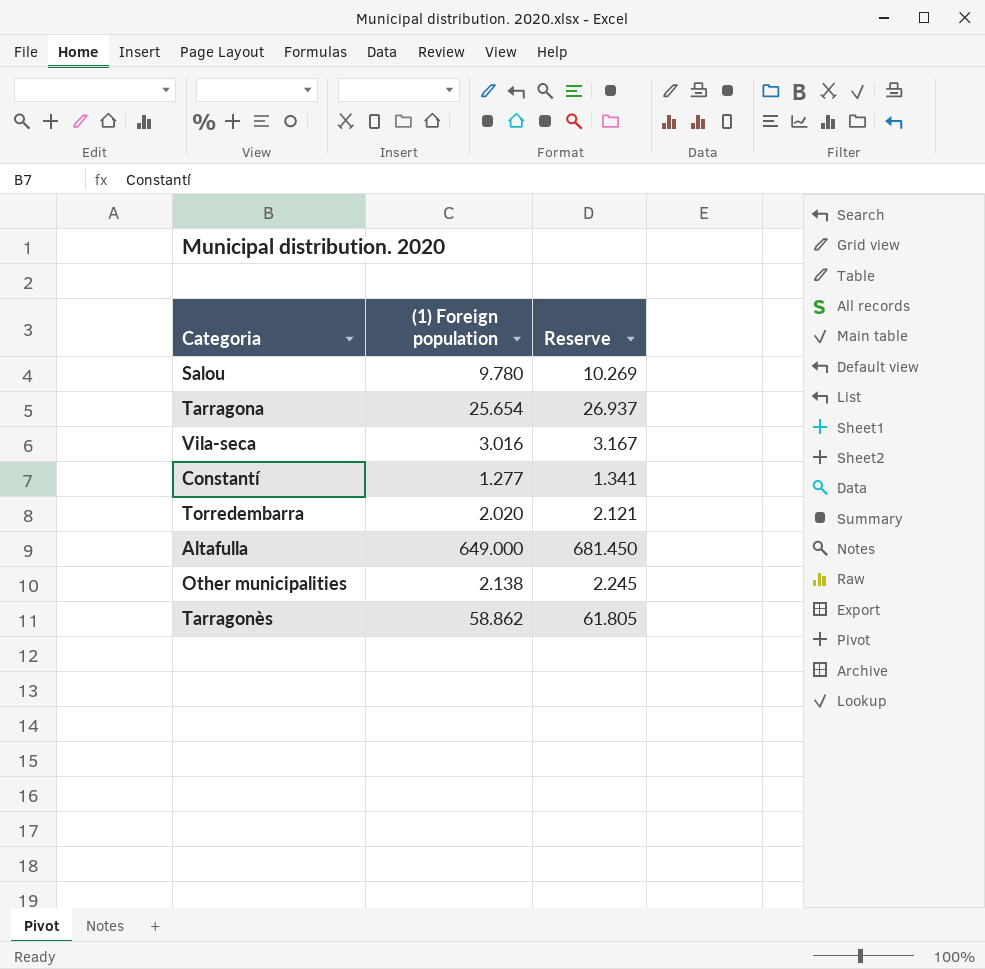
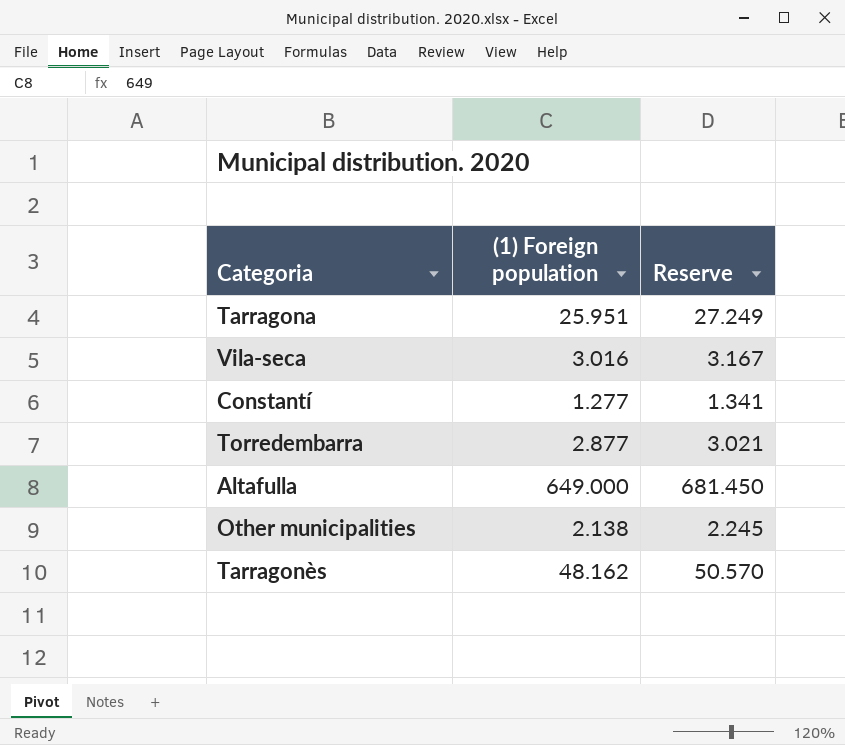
row Salou: 9.780 | 10.269 -> none
Tarragona | (1) Foreign population: 25.654 -> 25.951
Tarragona | Reserve: 26.937 -> 27.249
Torredembarra | (1) Foreign population: 2.020 -> 2.877
Torredembarra | Reserve: 2.121 -> 3.021
Tarragonès | (1) Foreign population: 58.862 -> 48.162
Tarragonès | Reserve: 61.805 -> 50.570

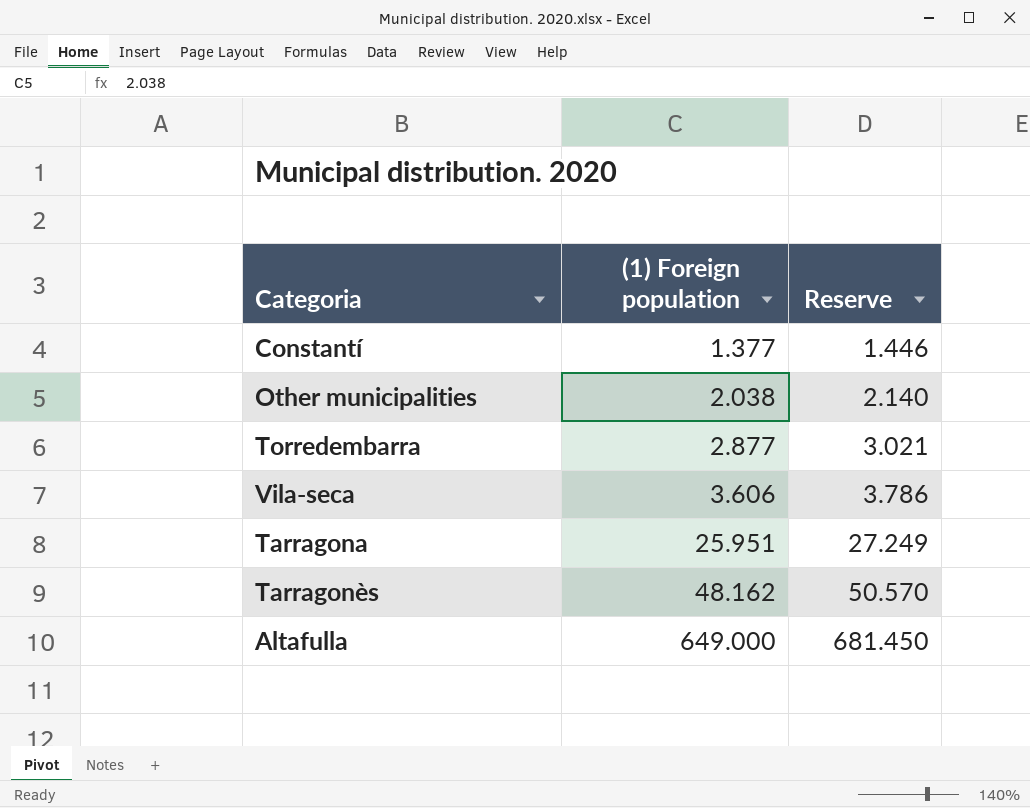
row order: none -> (1) Foreign population ascending
Constantí | (1) Foreign population: 1.277 -> 1.377
Constantí | Reserve: 1.341 -> 1.446
Other municipalities | (1) Foreign population: 2.138 -> 2.038
Other municipalities | Reserve: 2.245 -> 2.140
Vila-seca | (1) Foreign population: 3.016 -> 3.606
Vila-seca | Reserve: 3.167 -> 3.786

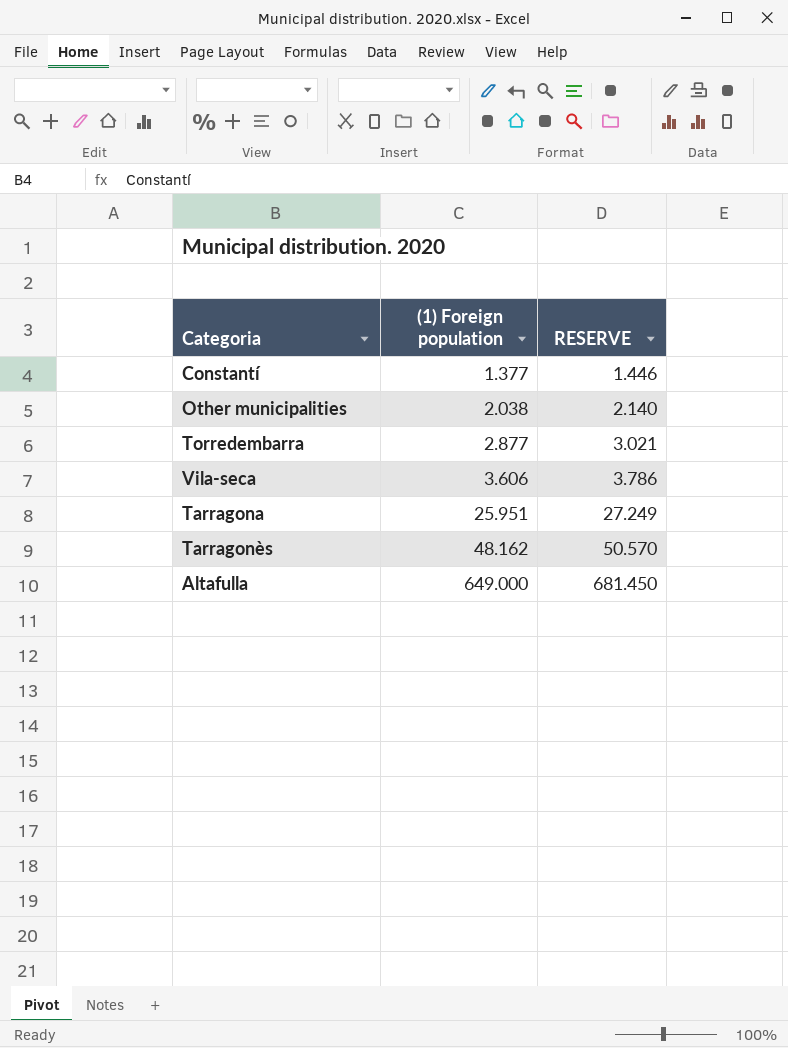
column name: Reserve -> RESERVE

